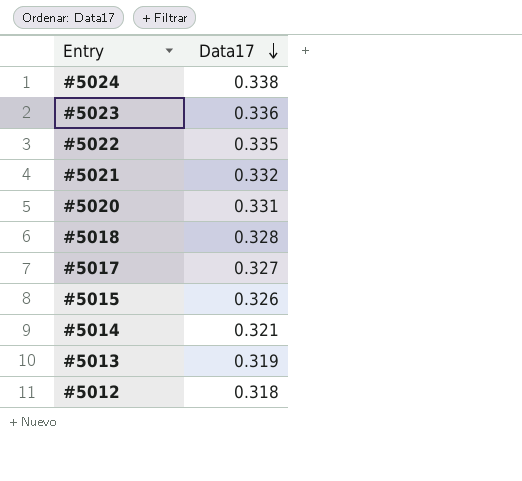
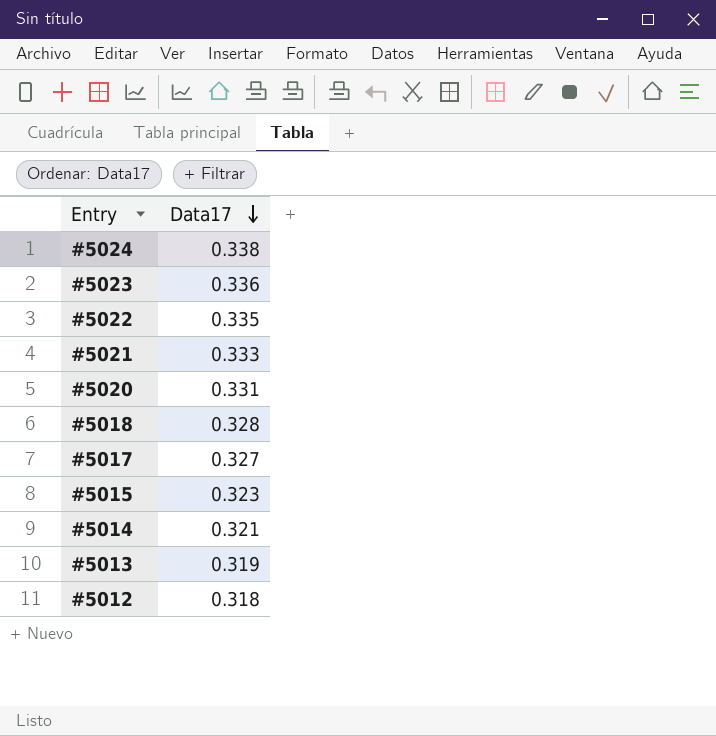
#5021 | Data17: 0.332 -> 0.333
#5015 | Data17: 0.326 -> 0.323

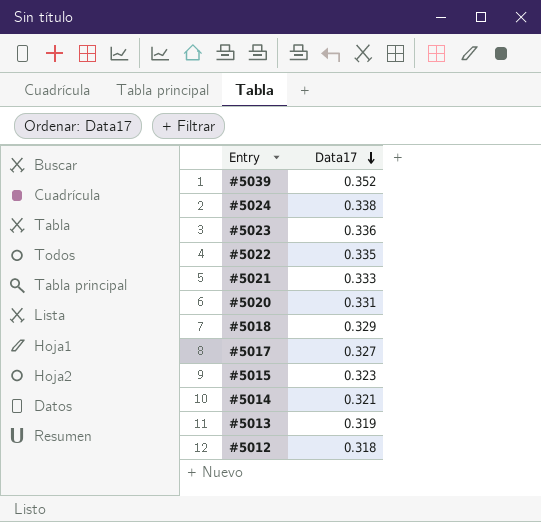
row #5039: none -> 0.352
#5018 | Data17: 0.328 -> 0.329

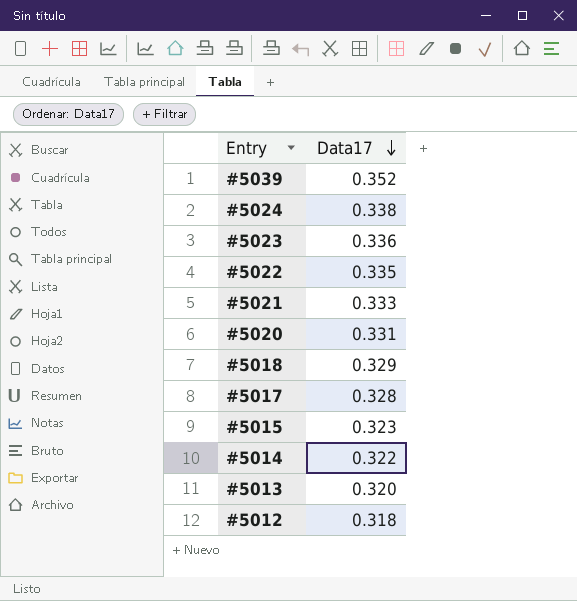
#5017 | Data17: 0.327 -> 0.328
#5014 | Data17: 0.321 -> 0.322
#5013 | Data17: 0.319 -> 0.320

